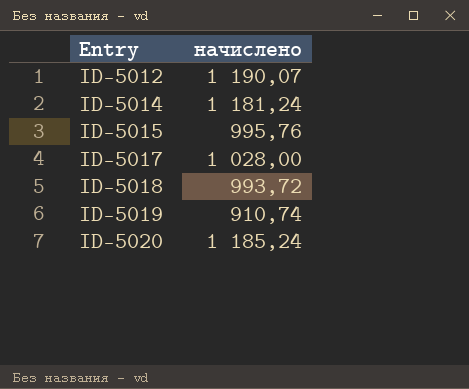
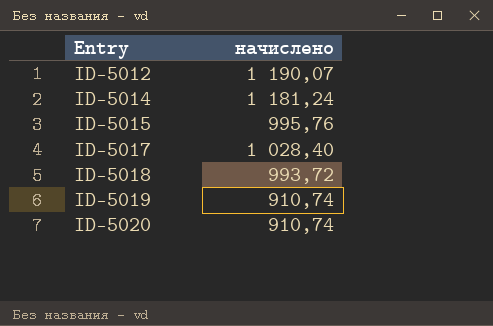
ID-5017 | начислено: 1 028,00 -> 1 028,40
ID-5020 | начислено: 1 185,24 -> 910,74

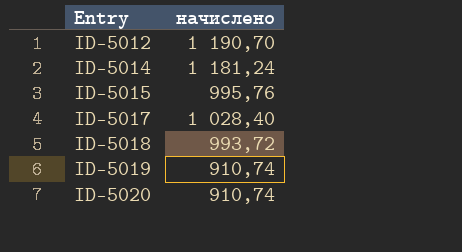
ID-5012 | начислено: 1 190,07 -> 1 190,70

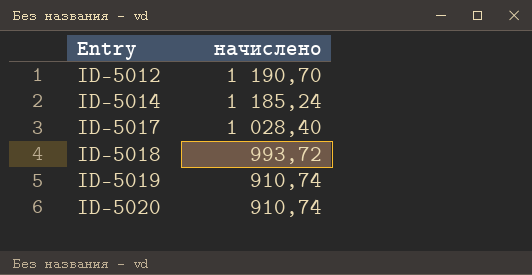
row ID-5015: 995,76 -> none
ID-5014 | начислено: 1 181,24 -> 1 185,24

